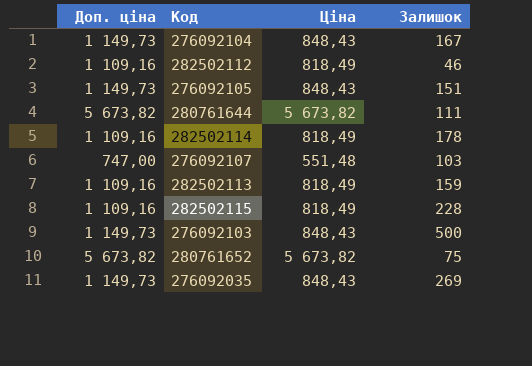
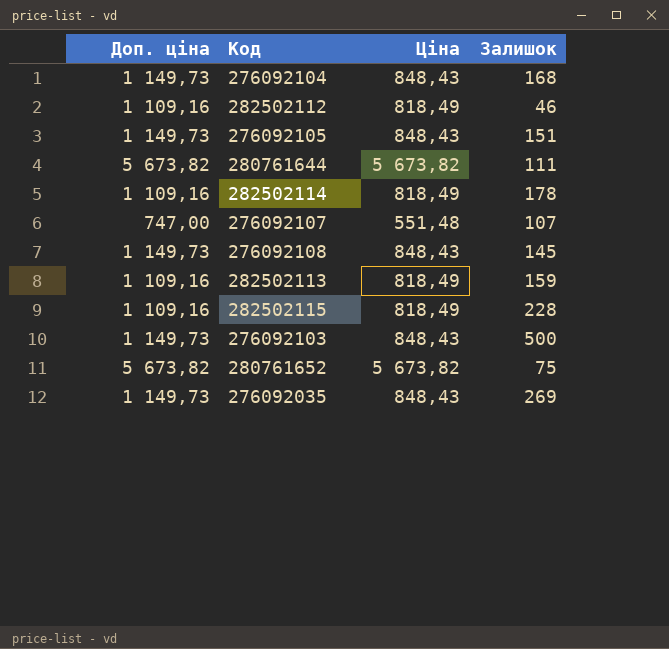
276092104 | Залишок: 167 -> 168
276092107 | Залишок: 103 -> 107
row 276092108: none -> 1 149,73 | 848,43 | 145

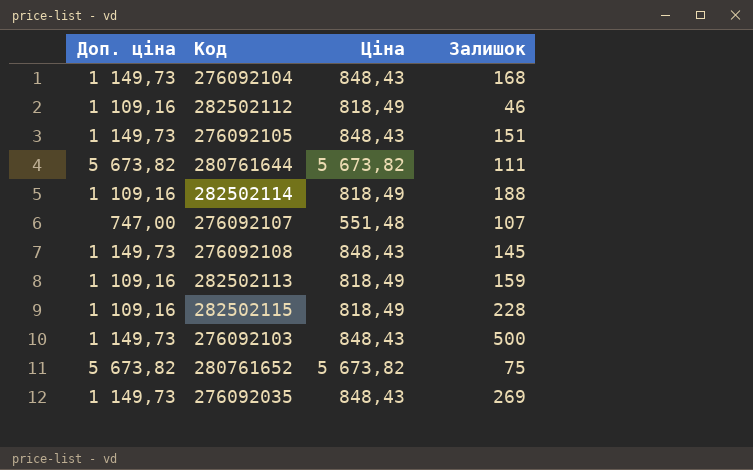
282502114 | Залишок: 178 -> 188

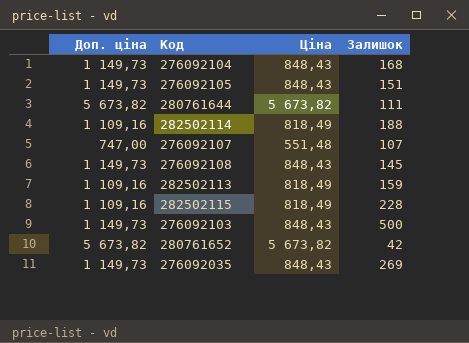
row 282502112: 1 109,16 | 818,49 | 46 -> none
280761652 | Залишок: 75 -> 42

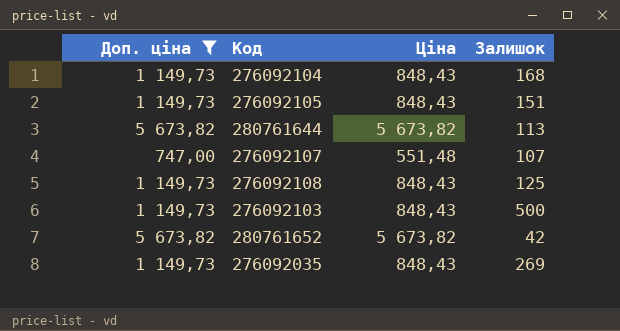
filter: none -> Доп. ціна != 1 109,16
280761644 | Залишок: 111 -> 113
276092108 | Залишок: 145 -> 125

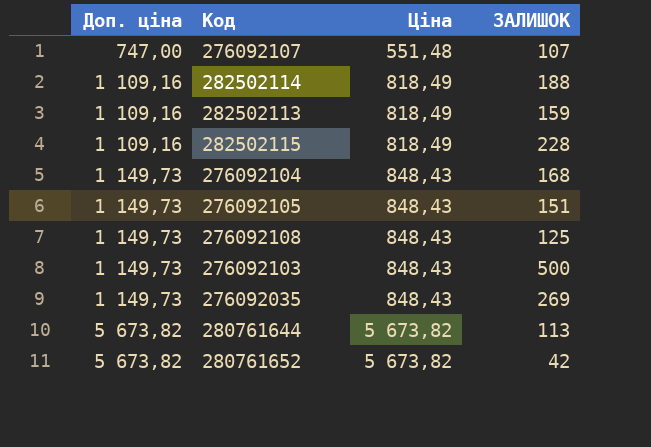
filter: Доп. ціна != 1 109,16 -> none
row order: none -> Доп. ціна ascending
column name: Залишок -> ЗАЛИШОК

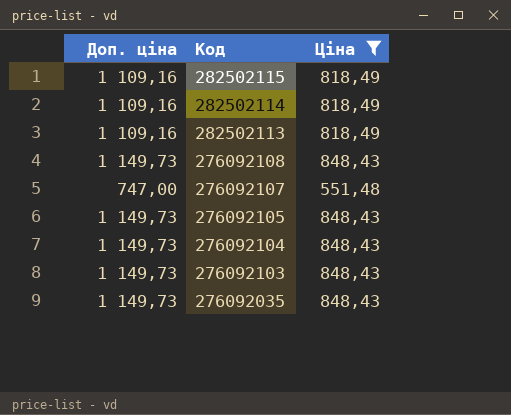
filter: none -> Ціна != 5 673,82
row order: Доп. ціна ascending -> Код descending
column ЗАЛИШОК | position: 4 -> none

